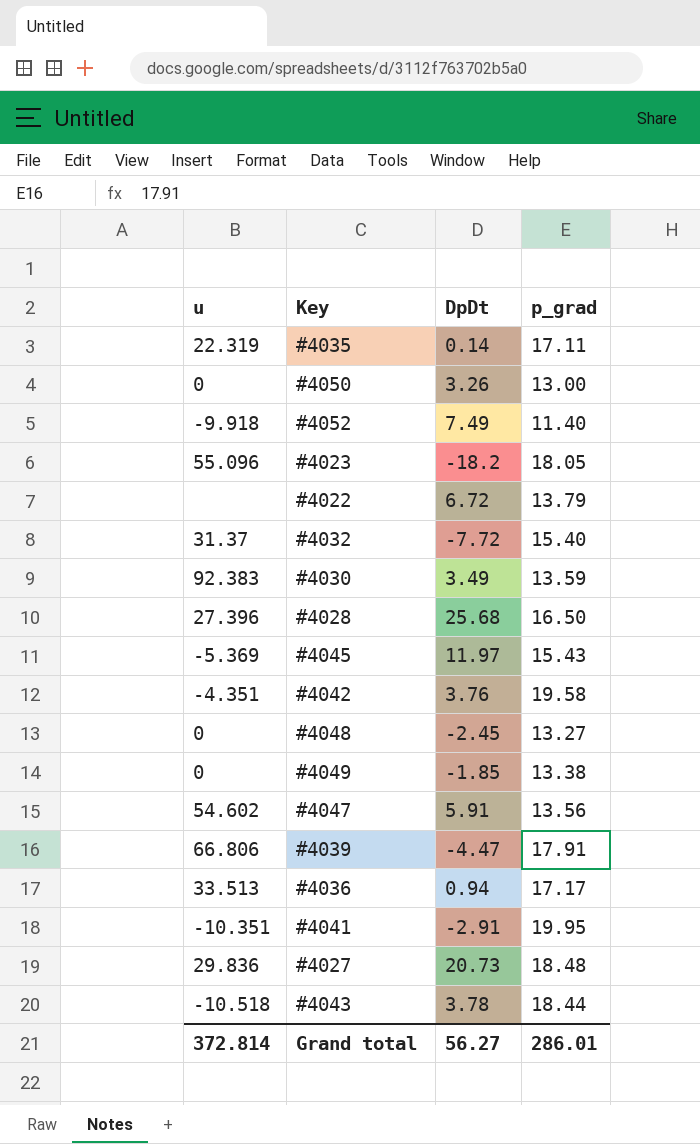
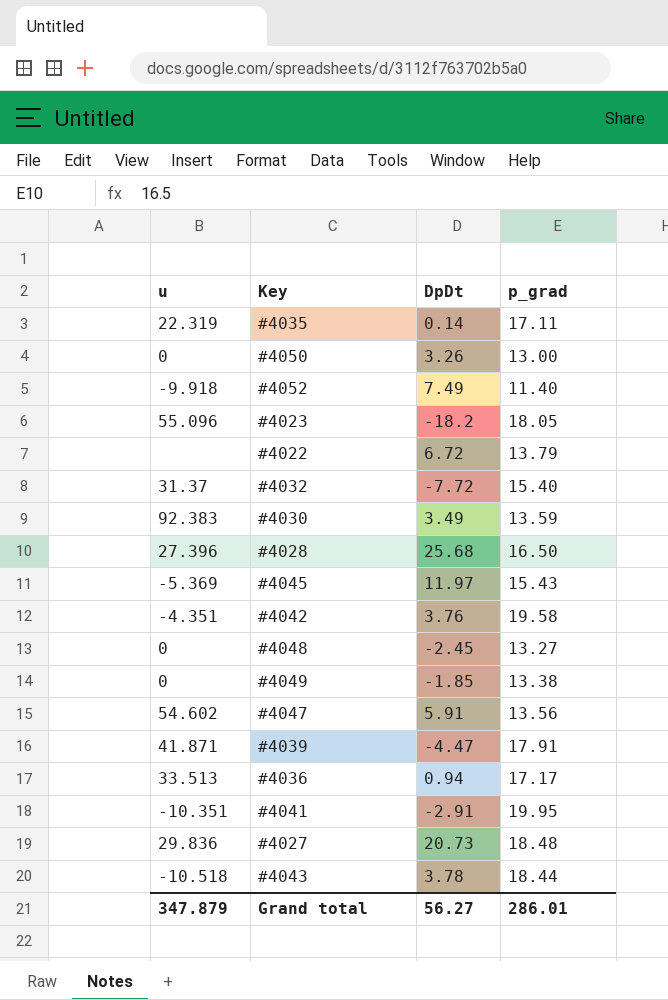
#4039 | u: 66.806 -> 41.871
Grand total | u: 372.814 -> 347.879

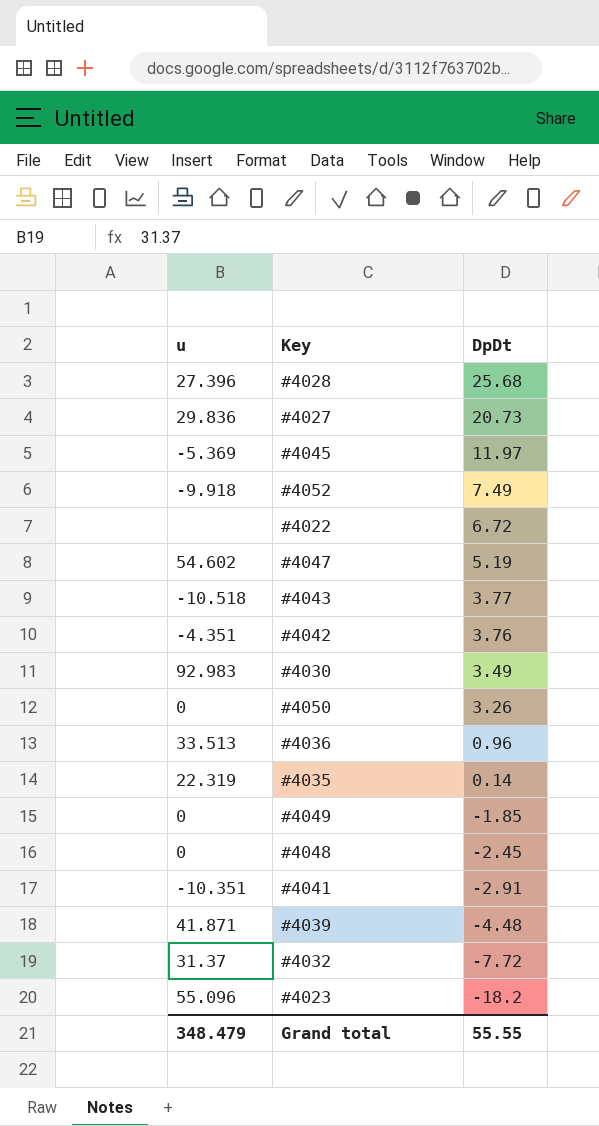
row order: none -> DpDt descending
column p_grad | position: 4 -> none
#4047 | DpDt: 5.91 -> 5.19
#4043 | DpDt: 3.78 -> 3.77
#4030 | u: 92.383 -> 92.983
#4036 | DpDt: 0.94 -> 0.96
#4039 | DpDt: -4.47 -> -4.48
Grand total | u: 347.879 -> 348.479
Grand total | DpDt: 56.27 -> 55.55

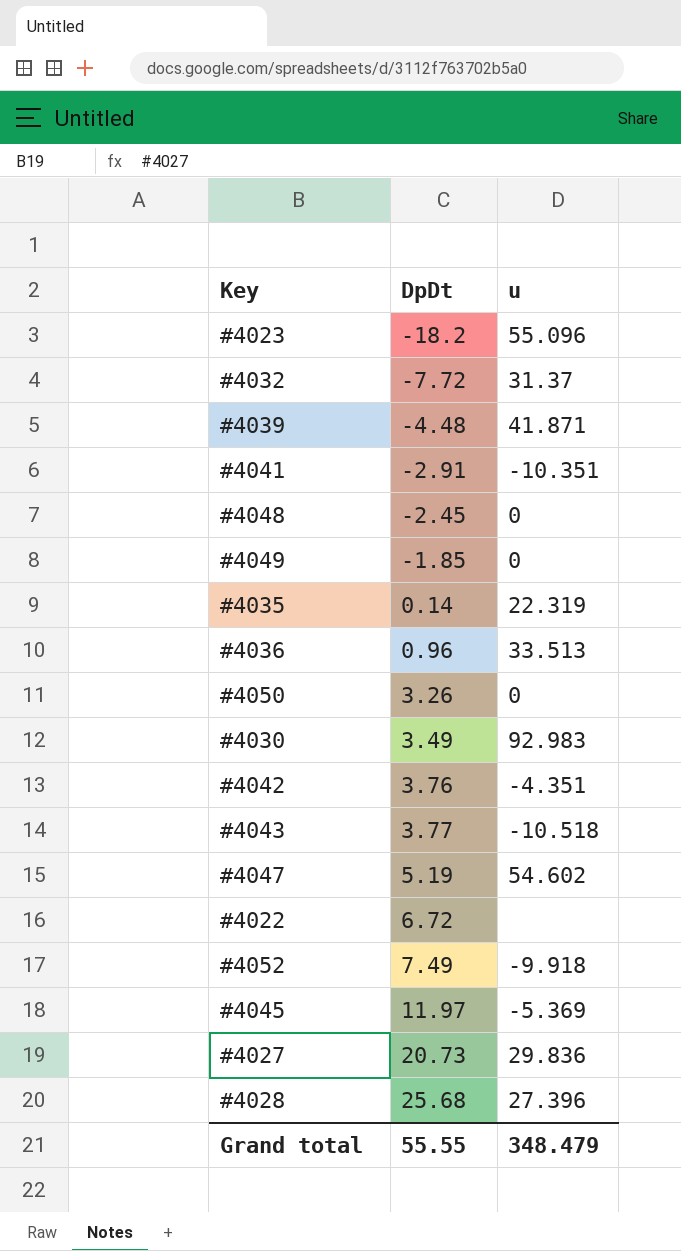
row order: DpDt descending -> DpDt ascending
column u | position: 1 -> 3

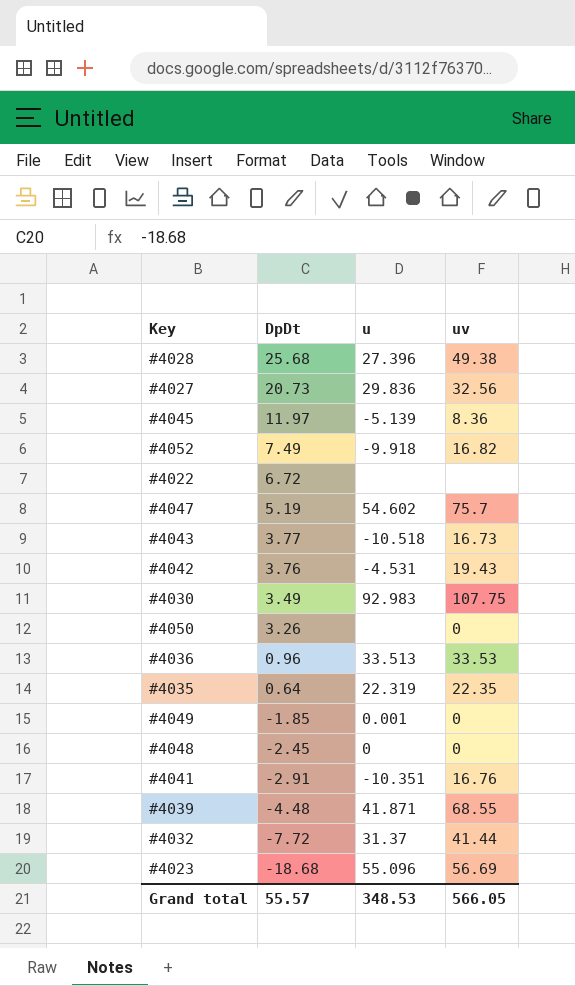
row order: DpDt ascending -> DpDt descending
column uv | position: none -> 4
#4045 | u: -5.369 -> -5.139
#4042 | u: -4.351 -> -4.531
#4050 | u: 0 -> none
#4035 | DpDt: 0.14 -> 0.64
#4049 | u: 0 -> 0.001
#4023 | DpDt: -18.2 -> -18.68
Grand total | DpDt: 55.55 -> 55.57
Grand total | u: 348.479 -> 348.53

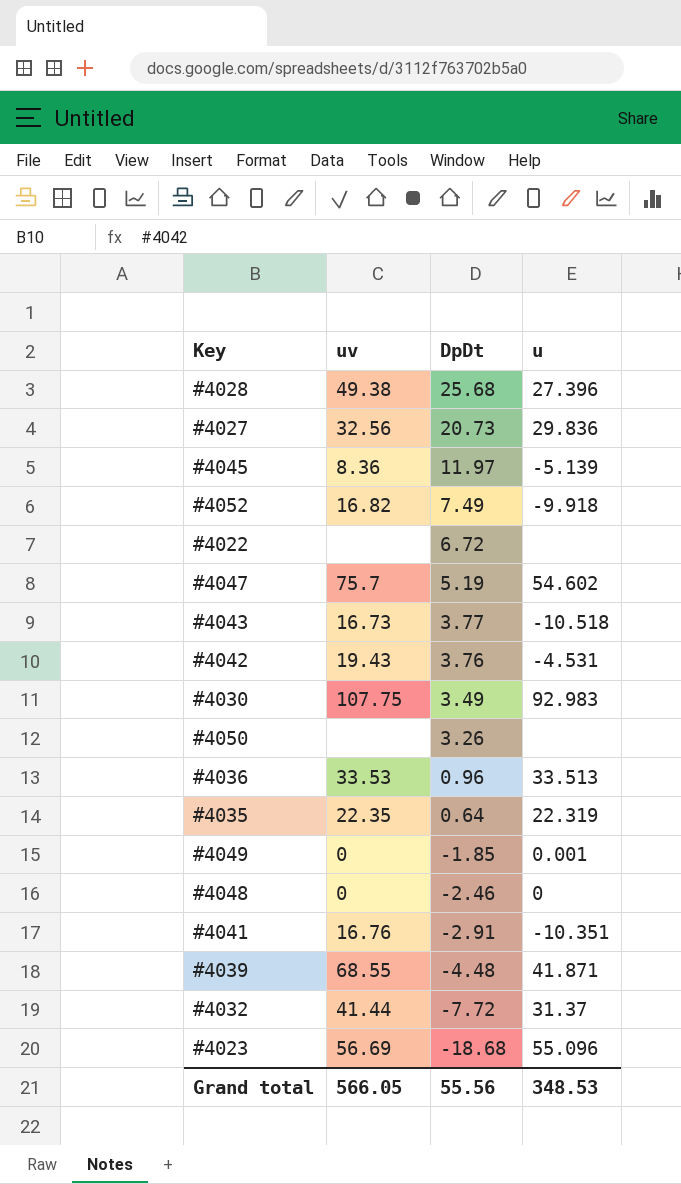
column uv | position: 4 -> 2
#4050 | uv: 0 -> none
#4048 | DpDt: -2.45 -> -2.46
Grand total | DpDt: 55.57 -> 55.56

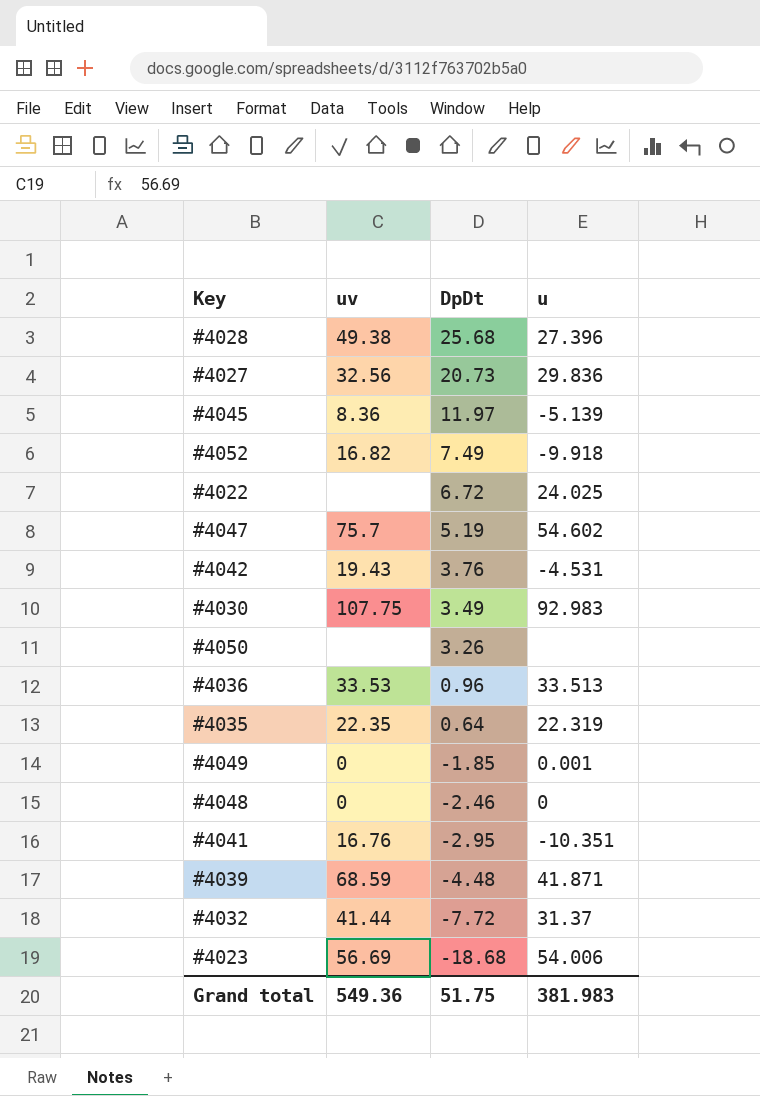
row #4043: 16.73 | 3.77 | -10.518 -> none
#4022 | u: none -> 24.025
#4041 | DpDt: -2.91 -> -2.95
#4039 | uv: 68.55 -> 68.59
#4023 | u: 55.096 -> 54.006
Grand total | uv: 566.05 -> 549.36
Grand total | DpDt: 55.56 -> 51.75
Grand total | u: 348.53 -> 381.983

